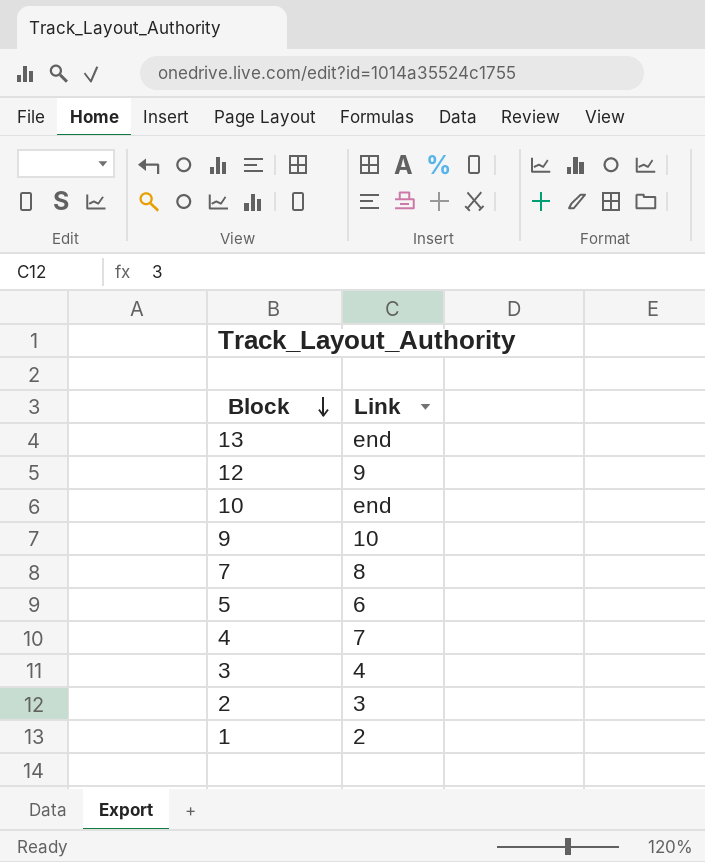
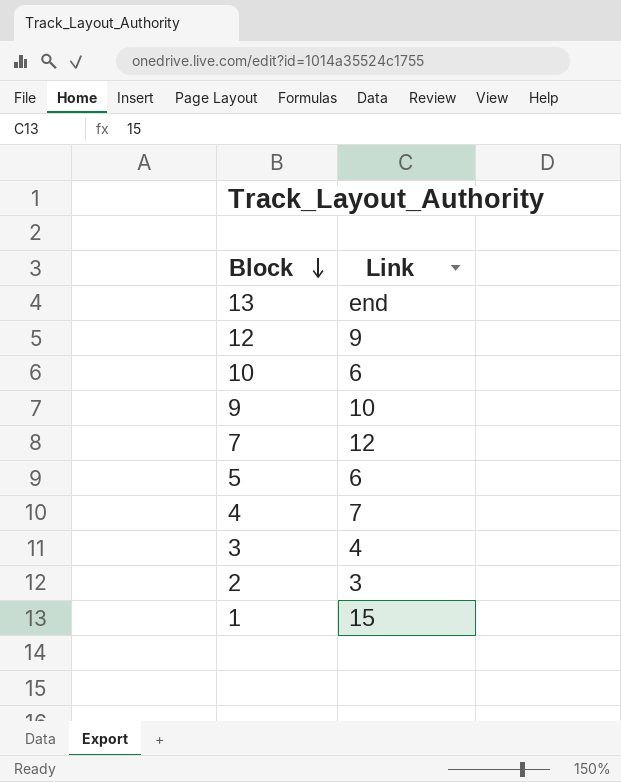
10 | Link: end -> 6
7 | Link: 8 -> 12
1 | Link: 2 -> 15

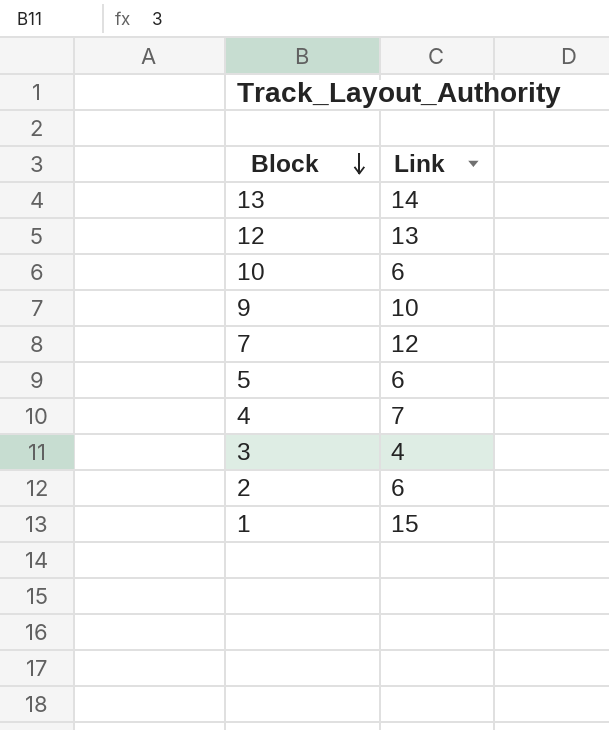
13 | Link: end -> 14
12 | Link: 9 -> 13
2 | Link: 3 -> 6

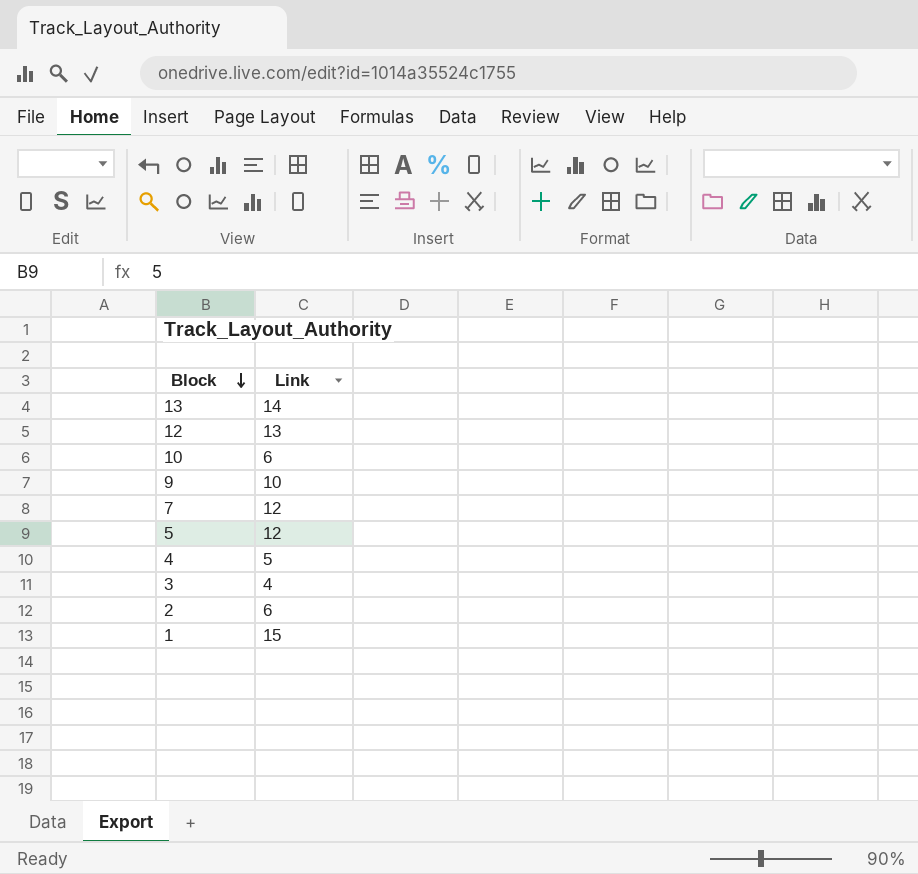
5 | Link: 6 -> 12
4 | Link: 7 -> 5

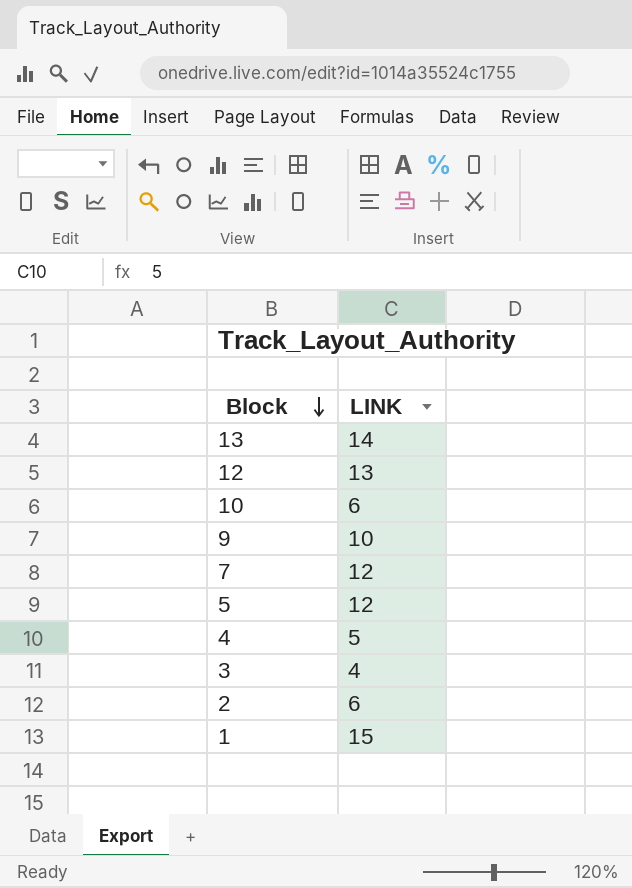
column name: Link -> LINK

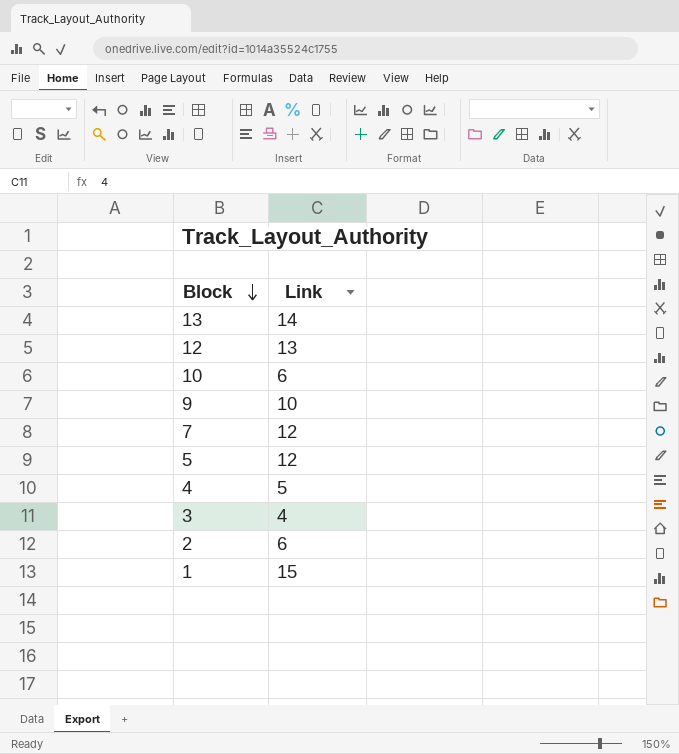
column name: LINK -> Link

